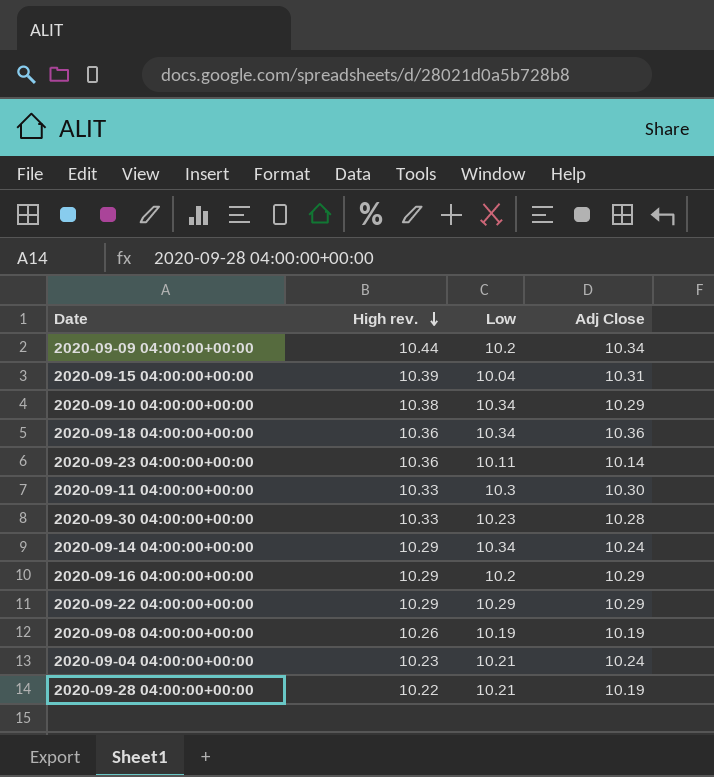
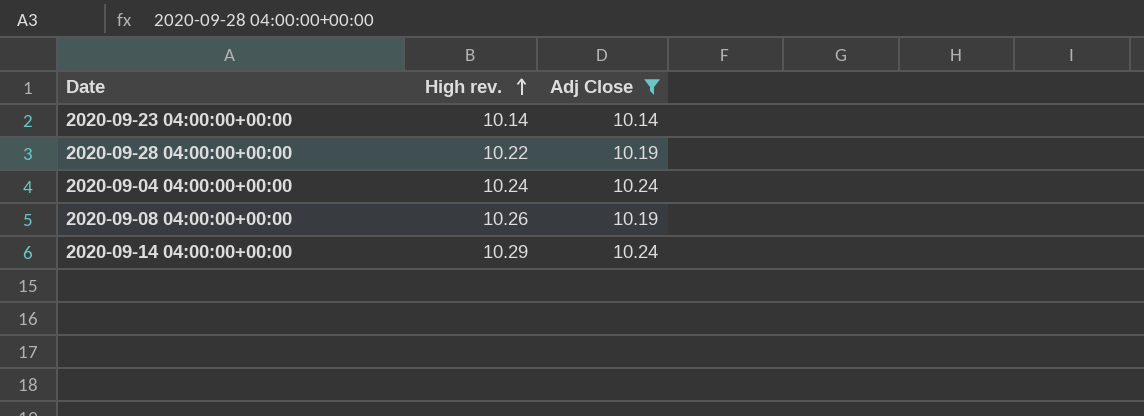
filter: none -> Adj Close <= 10.24
row order: High rev. descending -> High rev. ascending
column Low | position: 3 -> none
2020-09-23 04:00:00+00:00 | High rev.: 10.36 -> 10.14
2020-09-04 04:00:00+00:00 | High rev.: 10.23 -> 10.24

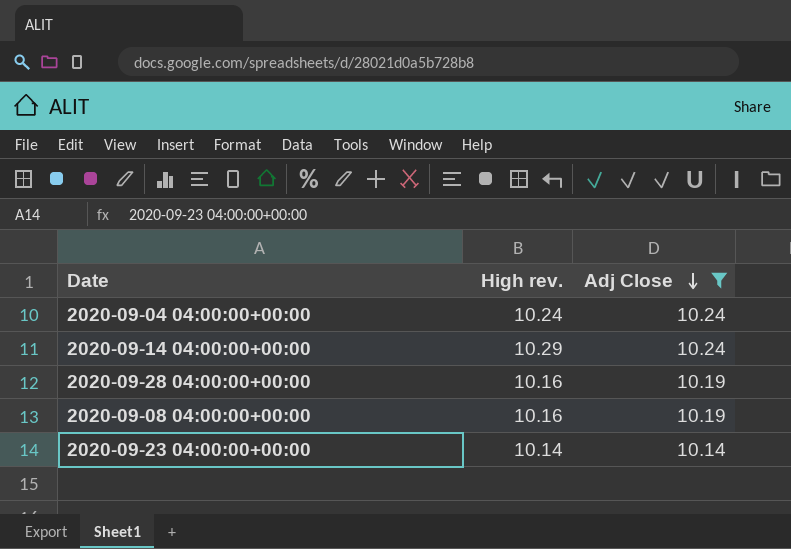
row order: High rev. ascending -> Adj Close descending
2020-09-28 04:00:00+00:00 | High rev.: 10.22 -> 10.16
2020-09-08 04:00:00+00:00 | High rev.: 10.26 -> 10.16

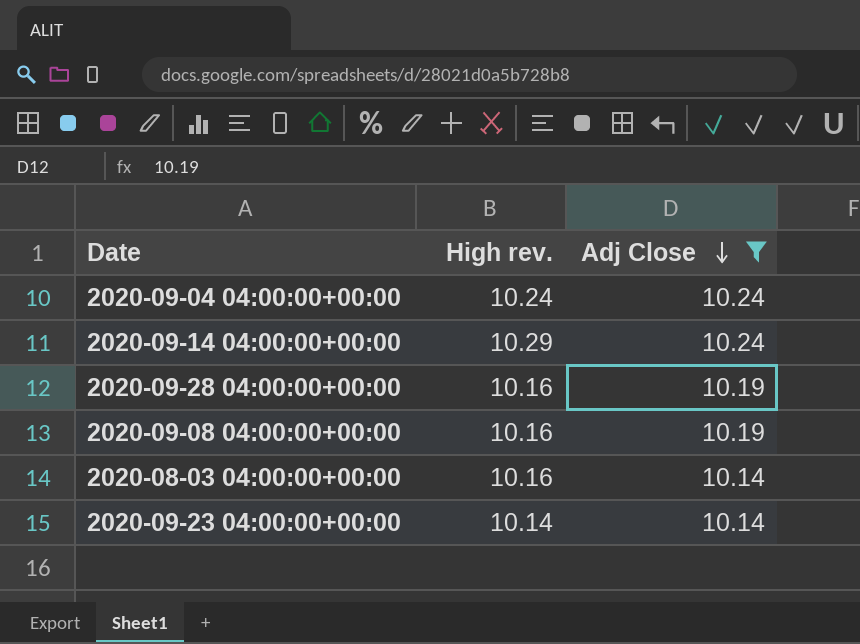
row 2020-08-03 04:00:00+00:00: none -> 10.16 | 10.14

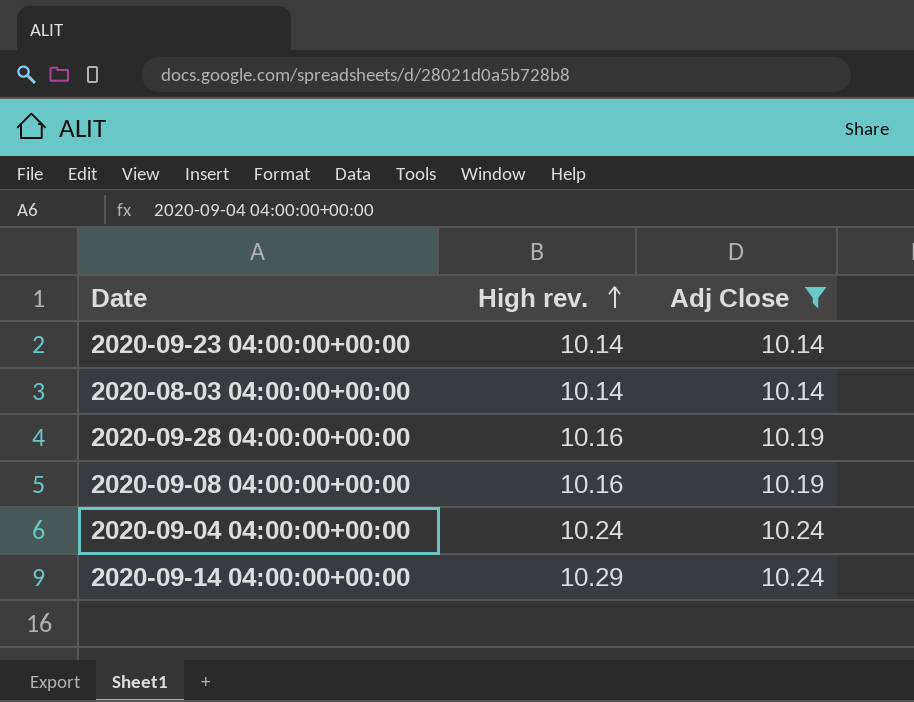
row order: Adj Close descending -> High rev. ascending
2020-08-03 04:00:00+00:00 | High rev.: 10.16 -> 10.14

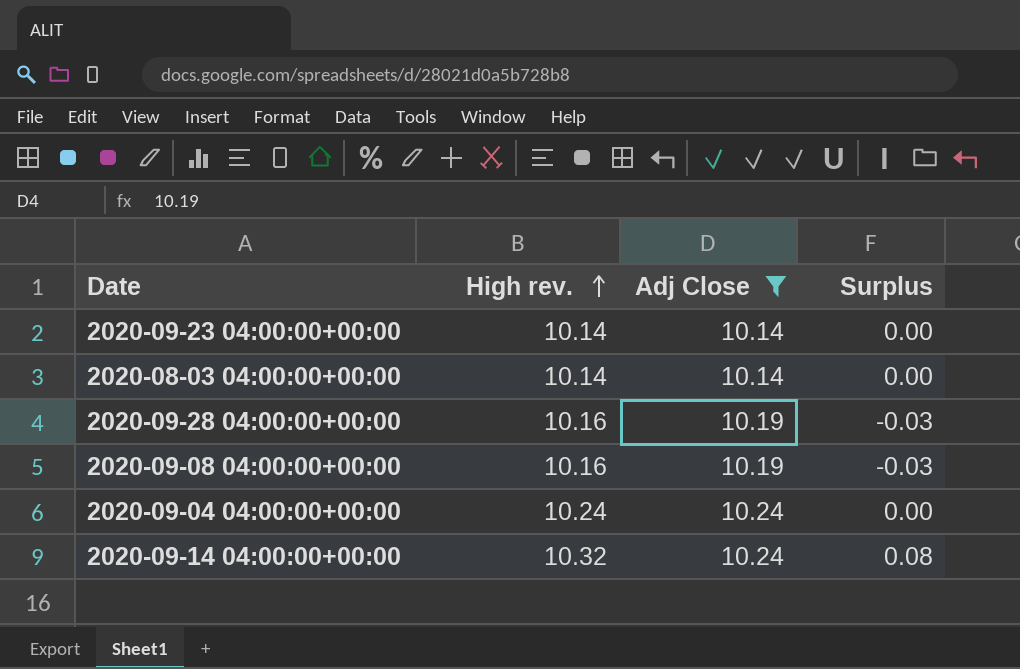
column Surplus | formula: none -> [High rev.] - [Adj Close]
2020-09-14 04:00:00+00:00 | High rev.: 10.29 -> 10.32

